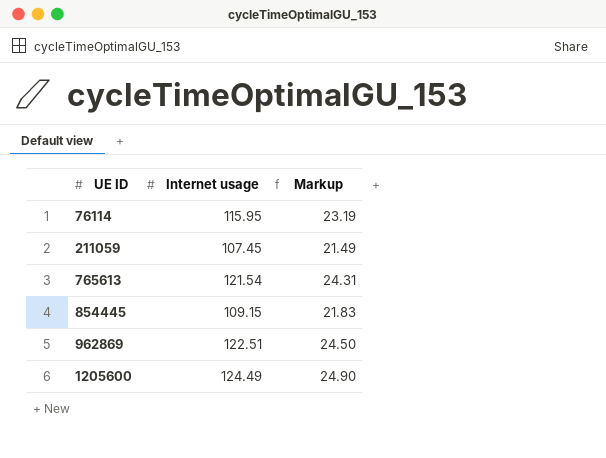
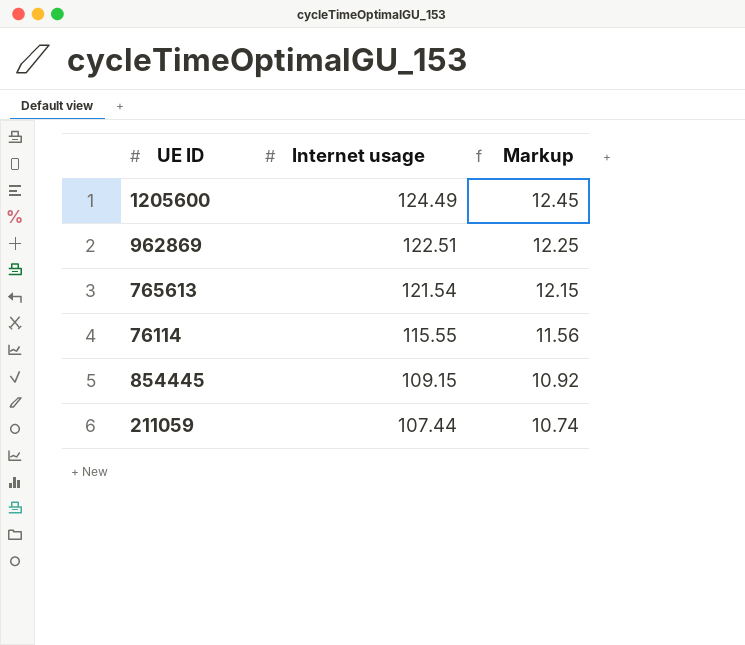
row order: UE ID ascending -> Internet usage descending
column Markup | formula: [Internet usage] * 0.2 -> [Internet usage] * 0.1
76114 | Internet usage: 115.95 -> 115.55
211059 | Internet usage: 107.45 -> 107.44

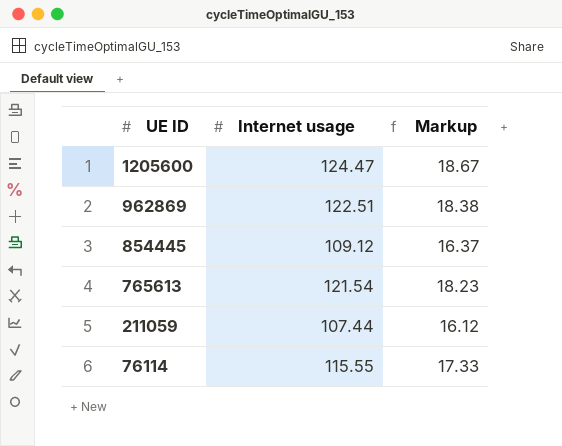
row order: Internet usage descending -> UE ID descending
column Markup | formula: [Internet usage] * 0.1 -> [Internet usage] * 0.15
1205600 | Internet usage: 124.49 -> 124.47
854445 | Internet usage: 109.15 -> 109.12

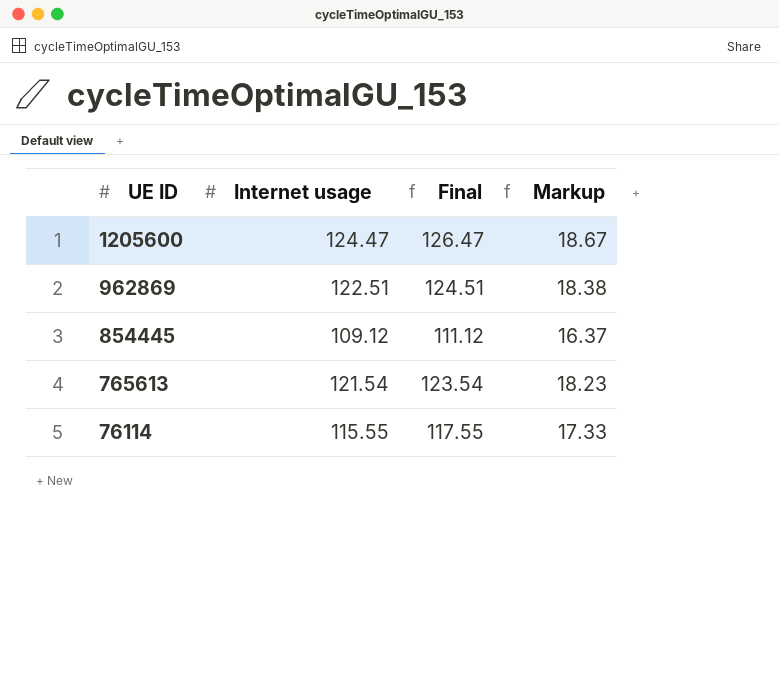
column Final | formula: none -> [Internet usage] + 2
row 211059: 107.44 | 16.12 -> none

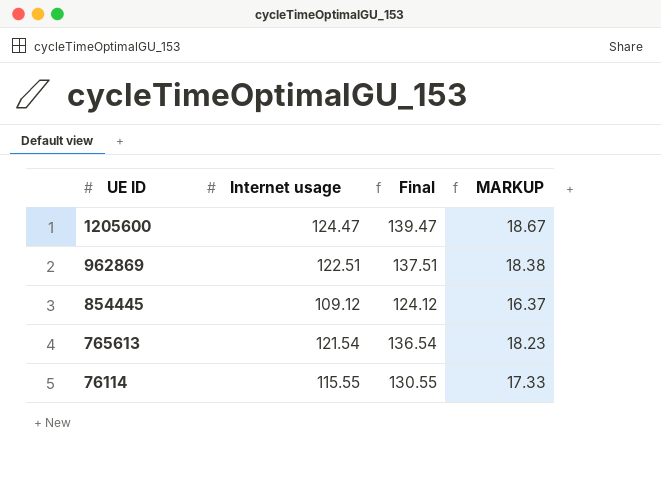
column Final | formula: [Internet usage] + 2 -> [Internet usage] + 15
column name: Markup -> MARKUP

